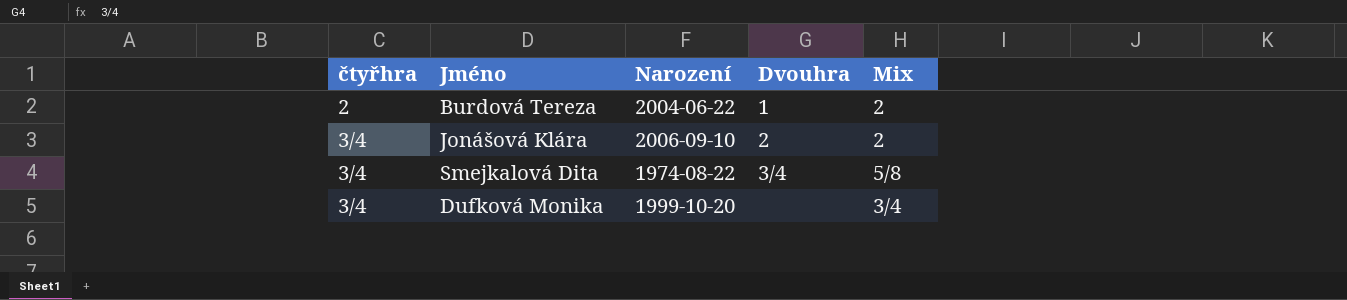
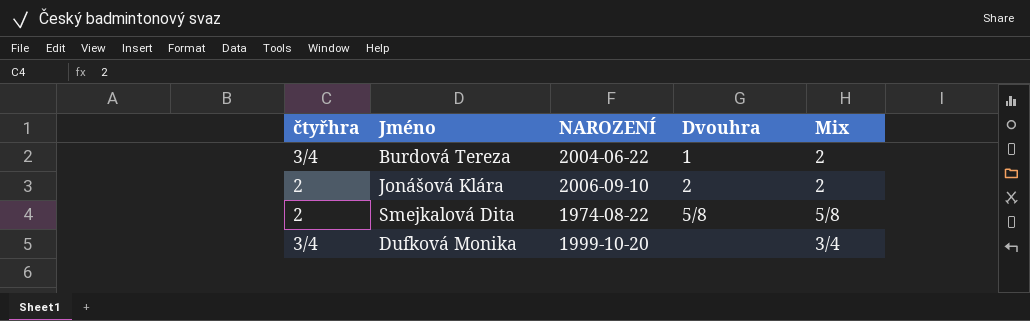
column name: Narození -> NAROZENÍ
Burdová Tereza | čtyřhra: 2 -> 3/4
Jonášová Klára | čtyřhra: 3/4 -> 2
Smejkalová Dita | čtyřhra: 3/4 -> 2
Smejkalová Dita | Dvouhra: 3/4 -> 5/8

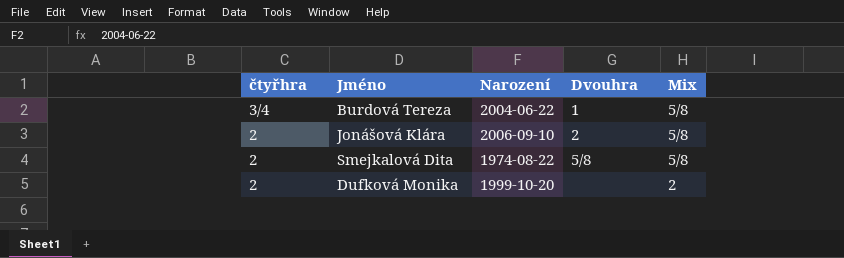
column name: NAROZENÍ -> Narození
Burdová Tereza | Mix: 2 -> 5/8
Jonášová Klára | Mix: 2 -> 5/8
Dufková Monika | čtyřhra: 3/4 -> 2
Dufková Monika | Mix: 3/4 -> 2

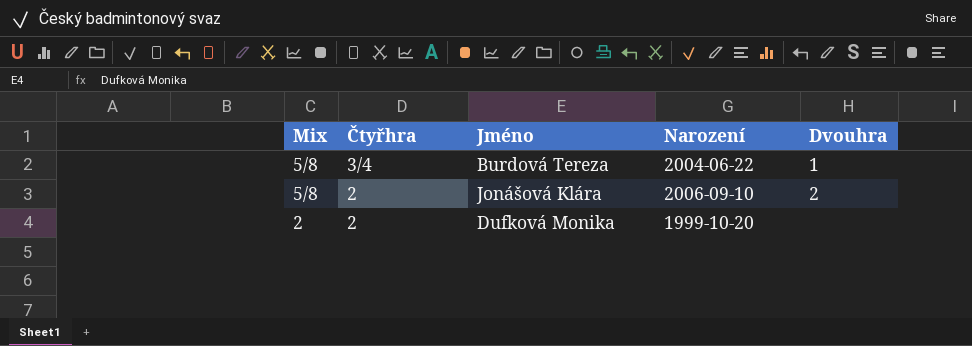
column Mix | position: 5 -> 1
column name: čtyřhra -> Čtyřhra
row Smejkalová Dita: 2 | 1974-08-22 | 5/8 | 5/8 -> none

